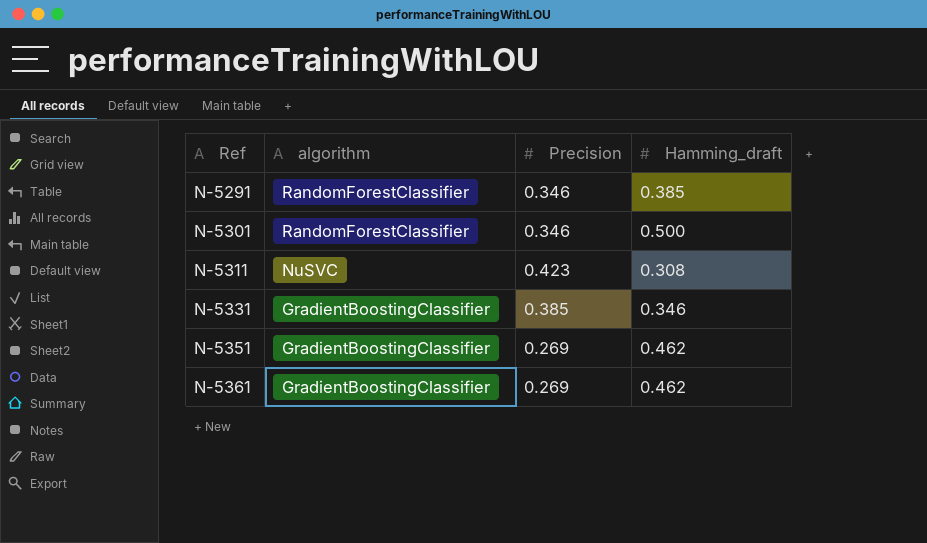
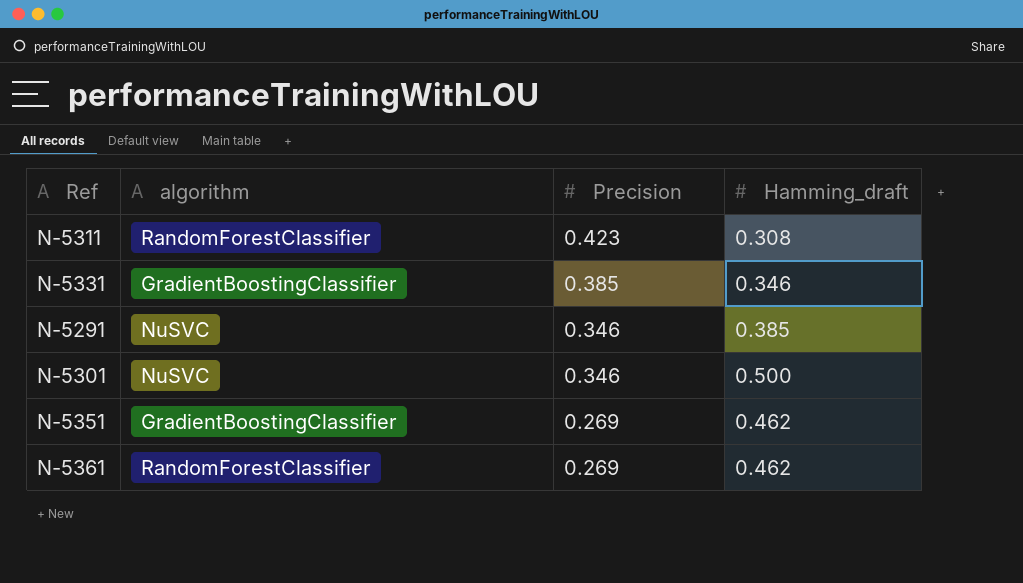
row order: Ref ascending -> Precision descending
N-5311 | algorithm: NuSVC -> RandomForestClassifier
N-5291 | algorithm: RandomForestClassifier -> NuSVC
N-5301 | algorithm: RandomForestClassifier -> NuSVC
N-5361 | algorithm: GradientBoostingClassifier -> RandomForestClassifier

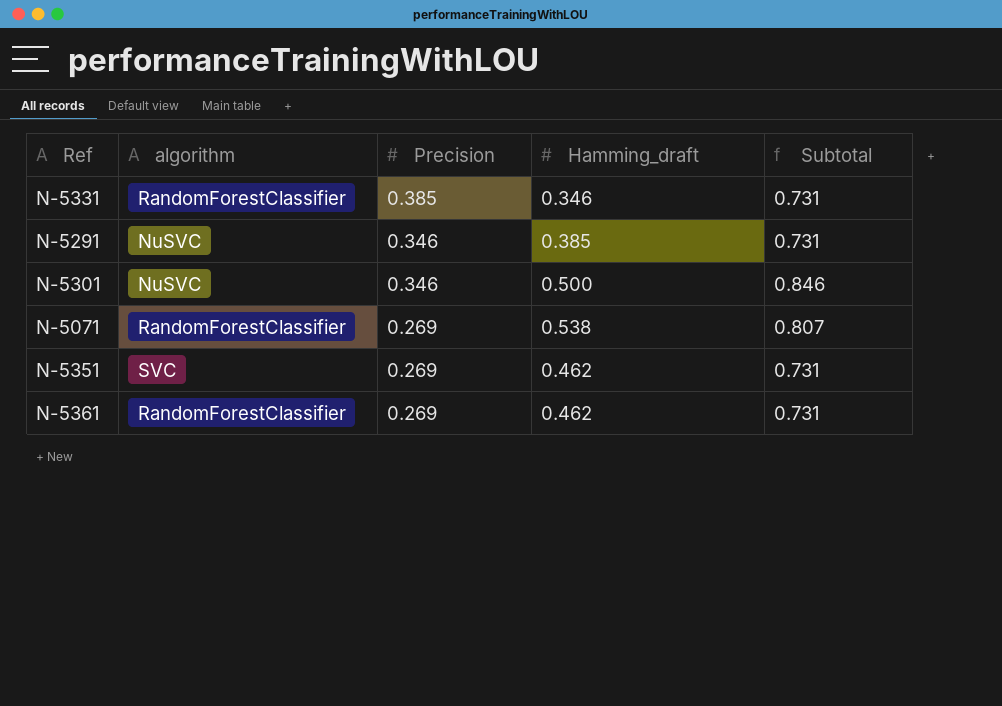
column Subtotal | formula: none -> [Precision] + [Hamming_draft]
row N-5311: RandomForestClassifier | 0.423 | 0.308 -> none
N-5331 | algorithm: GradientBoostingClassifier -> RandomForestClassifier
row N-5071: none -> RandomForestClassifier | 0.269 | 0.538 | 0.807
N-5351 | algorithm: GradientBoostingClassifier -> SVC

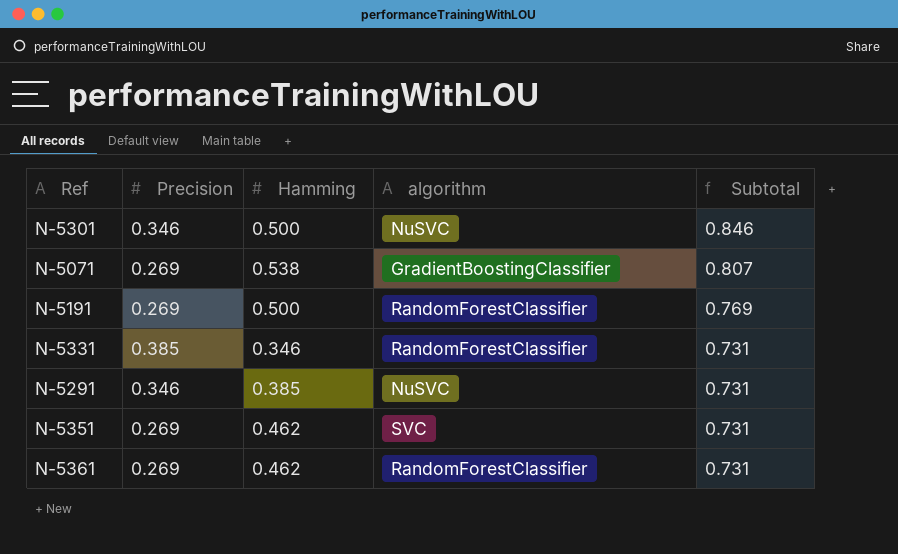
row order: Precision descending -> Subtotal descending
column name: Hamming_draft -> Hamming
column algorithm | position: 2 -> 4
N-5071 | algorithm: RandomForestClassifier -> GradientBoostingClassifier
row N-5191: none -> 0.269 | 0.500 | RandomForestClassifier | 0.769

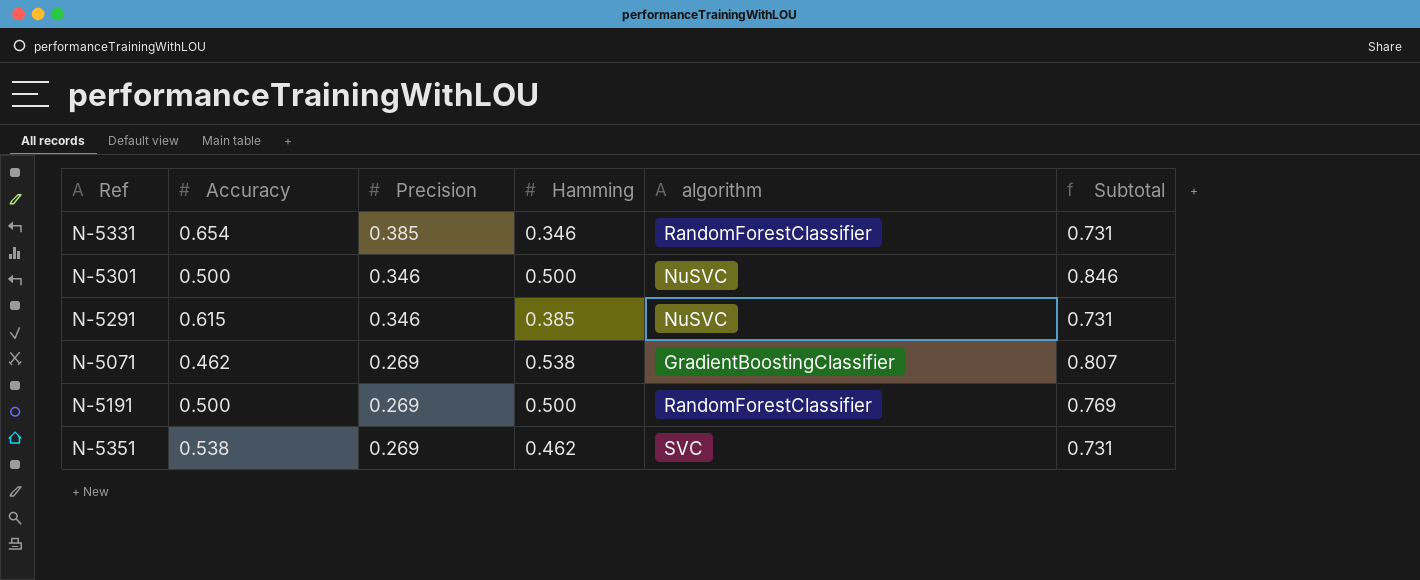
row order: Subtotal descending -> Precision descending
column Accuracy | position: none -> 2
row N-5361: 0.269 | 0.462 | RandomForestClassifier | 0.731 -> none

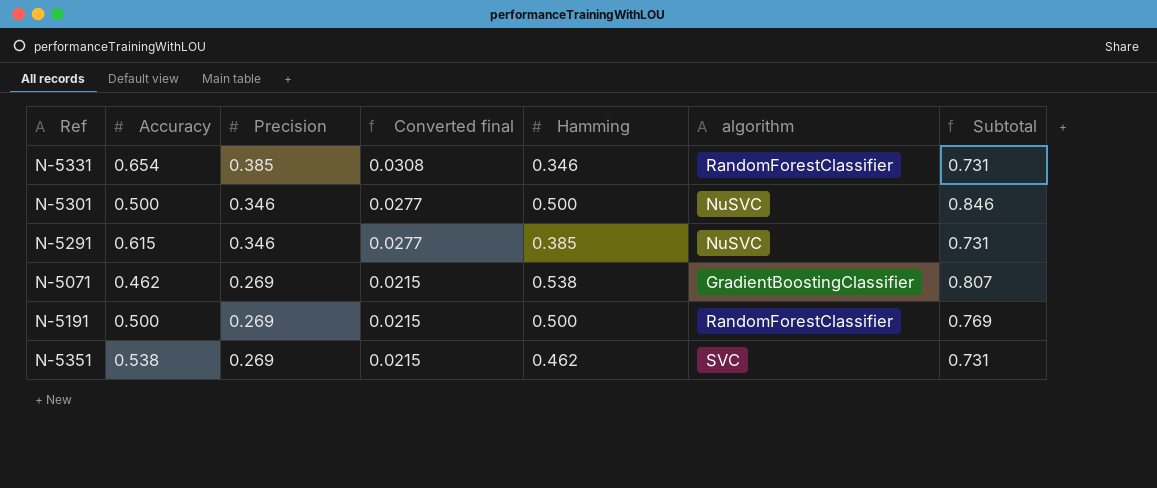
column Converted final | formula: none -> [Precision] * 0.08

